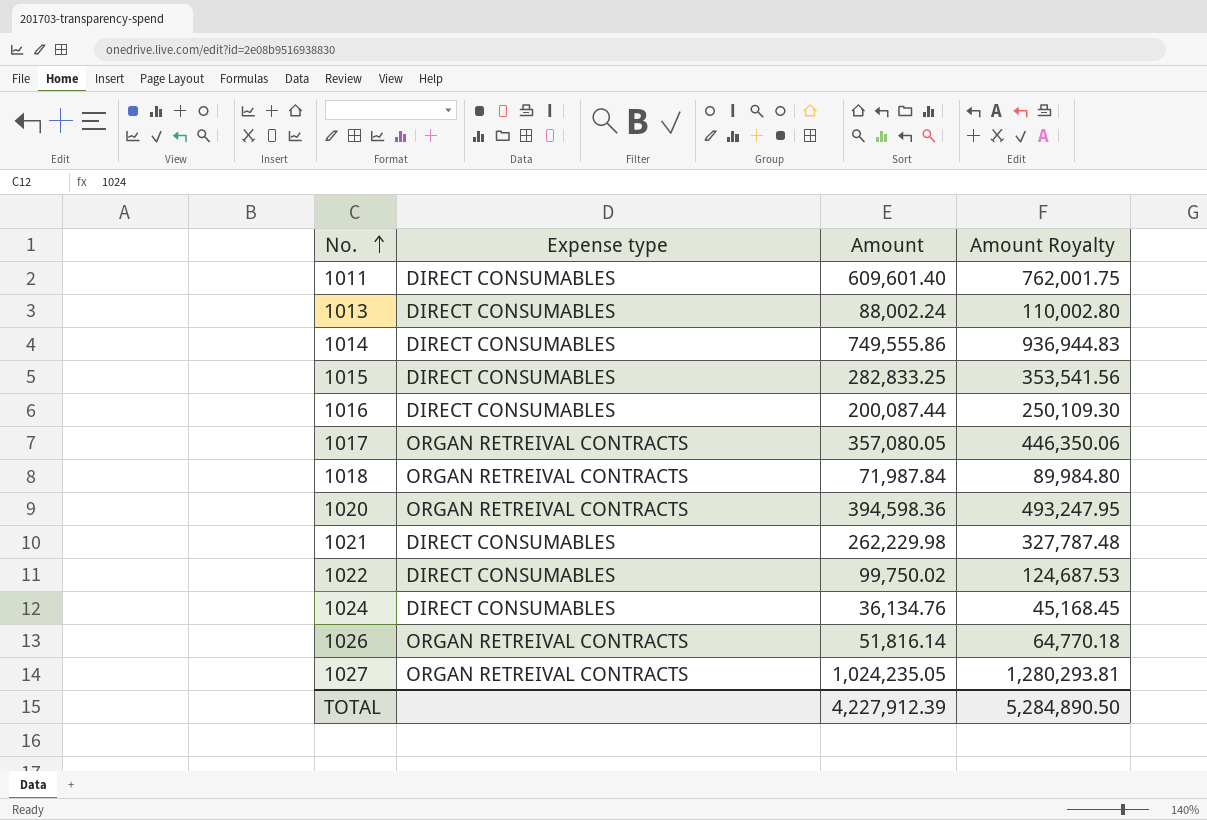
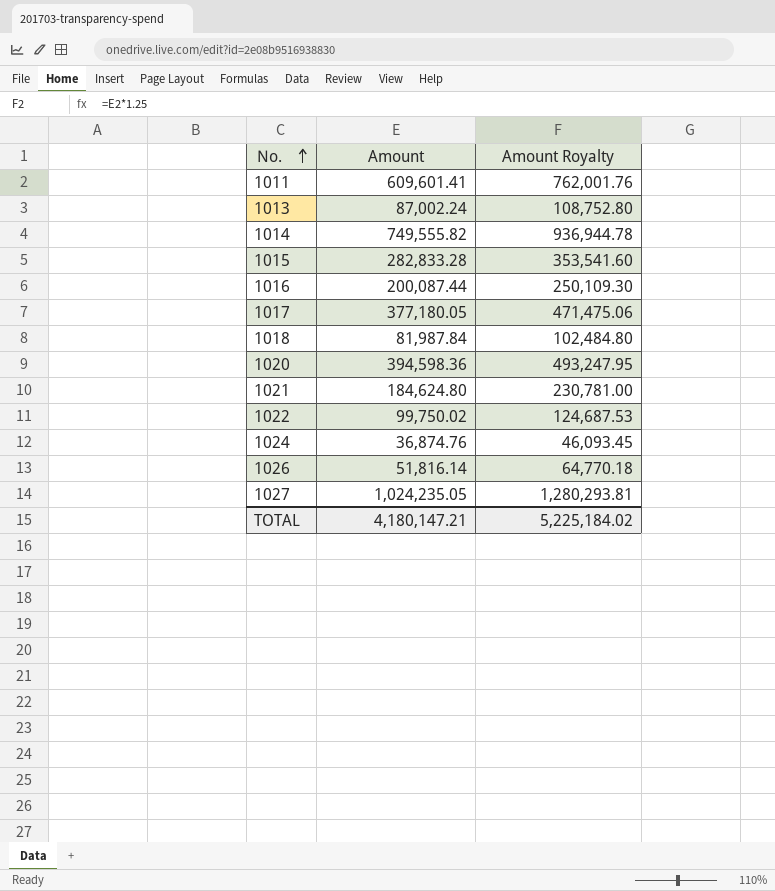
column Expense type | position: 2 -> none
1011 | Amount: 609,601.40 -> 609,601.41
1011 | Amount Royalty: 762,001.75 -> 762,001.76
1013 | Amount: 88,002.24 -> 87,002.24
1013 | Amount Royalty: 110,002.80 -> 108,752.80
1014 | Amount: 749,555.86 -> 749,555.82
1014 | Amount Royalty: 936,944.83 -> 936,944.78
1015 | Amount: 282,833.25 -> 282,833.28
1015 | Amount Royalty: 353,541.56 -> 353,541.60
1017 | Amount: 357,080.05 -> 377,180.05
1017 | Amount Royalty: 446,350.06 -> 471,475.06
1018 | Amount: 71,987.84 -> 81,987.84
1018 | Amount Royalty: 89,984.80 -> 102,484.80
1021 | Amount: 262,229.98 -> 184,624.80
1021 | Amount Royalty: 327,787.48 -> 230,781.00
1024 | Amount: 36,134.76 -> 36,874.76
1024 | Amount Royalty: 45,168.45 -> 46,093.45
TOTAL | Amount: 4,227,912.39 -> 4,180,147.21
TOTAL | Amount Royalty: 5,284,890.50 -> 5,225,184.02

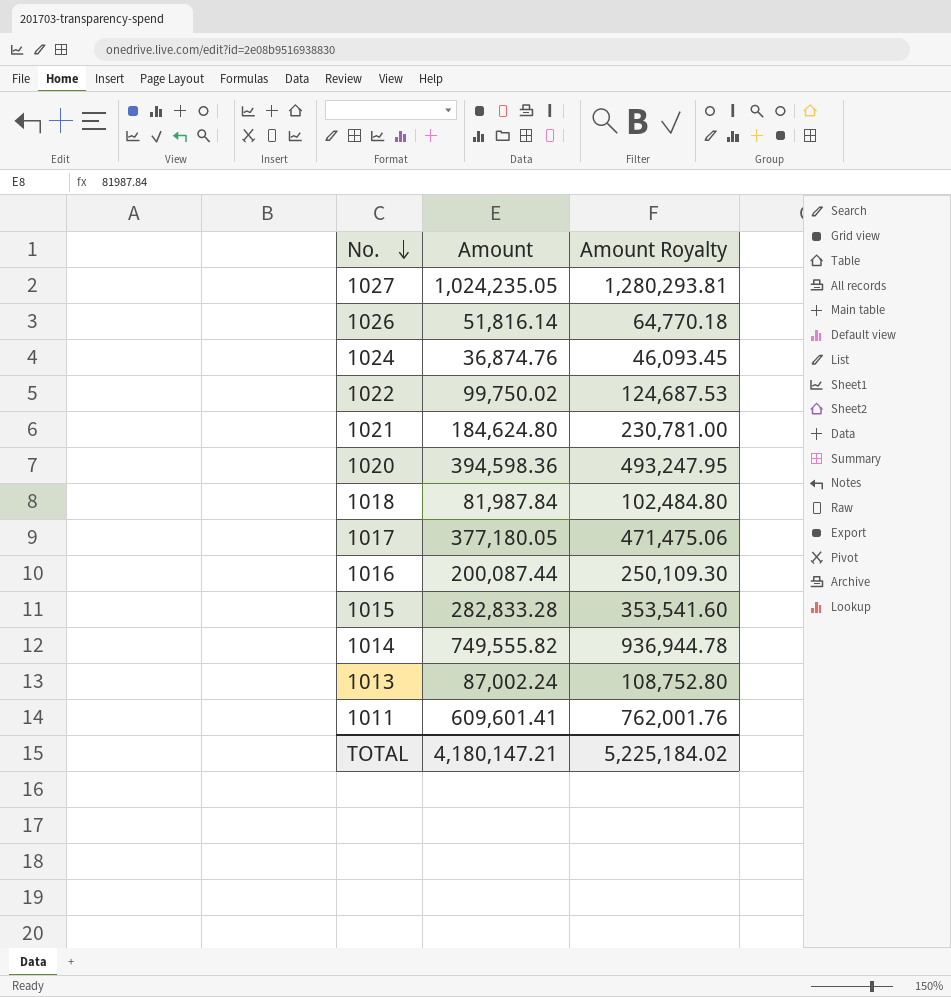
row order: No. ascending -> No. descending

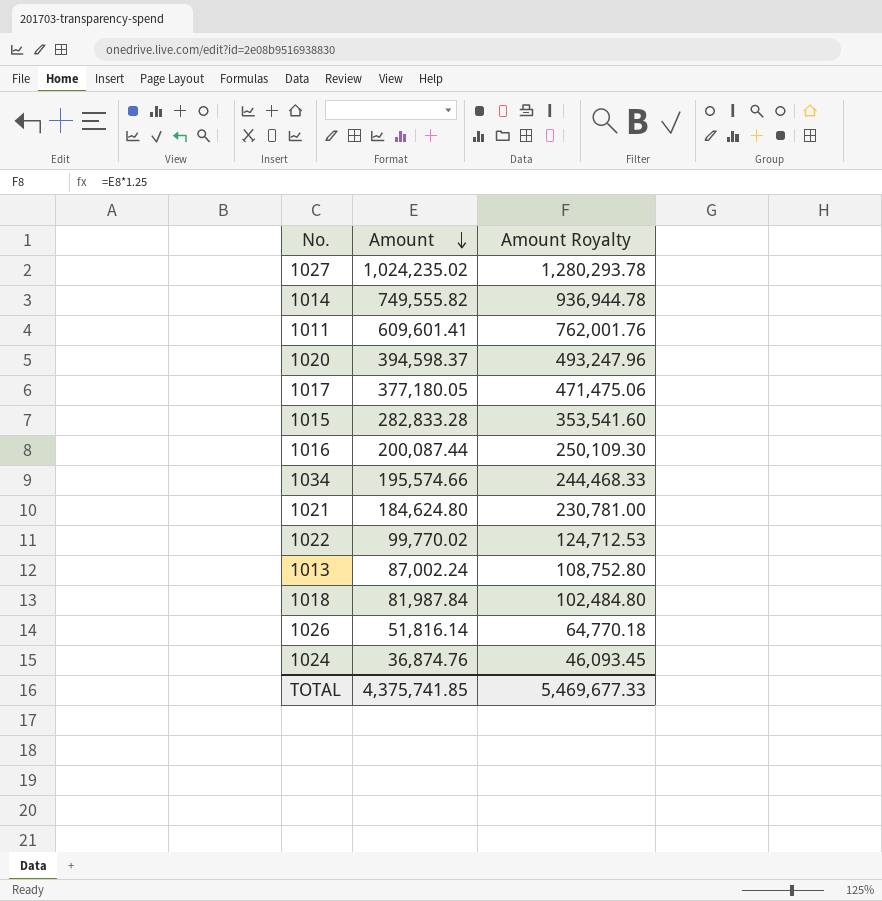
row order: No. descending -> Amount descending
1027 | Amount: 1,024,235.05 -> 1,024,235.02
1027 | Amount Royalty: 1,280,293.81 -> 1,280,293.78
1020 | Amount: 394,598.36 -> 394,598.37
1020 | Amount Royalty: 493,247.95 -> 493,247.96
row 1034: none -> 195,574.66 | 244,468.33
1022 | Amount: 99,750.02 -> 99,770.02
1022 | Amount Royalty: 124,687.53 -> 124,712.53
TOTAL | Amount: 4,180,147.21 -> 4,375,741.85
TOTAL | Amount Royalty: 5,225,184.02 -> 5,469,677.33

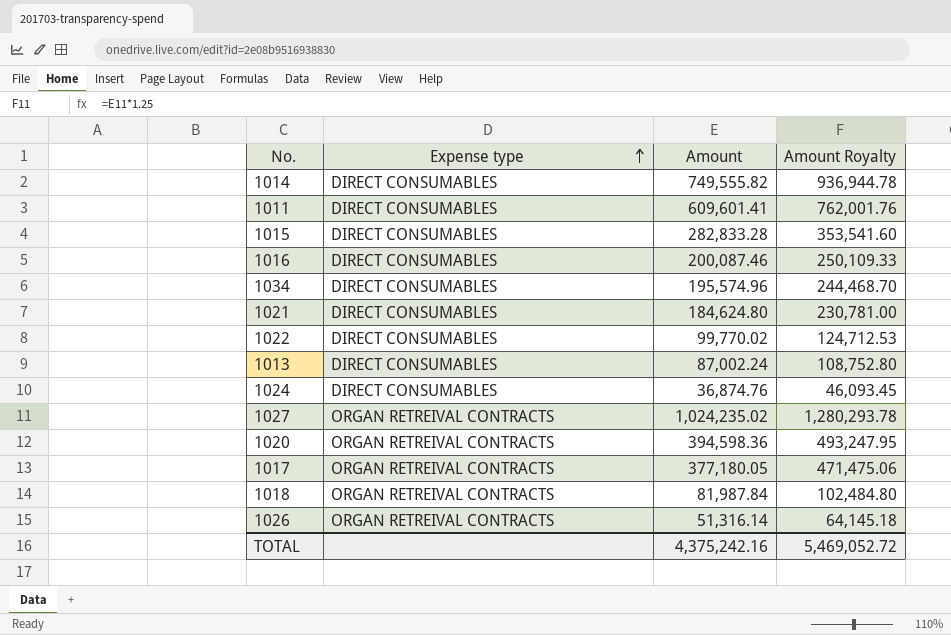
row order: Amount descending -> Expense type ascending
column Expense type | position: none -> 2
1016 | Amount: 200,087.44 -> 200,087.46
1016 | Amount Royalty: 250,109.30 -> 250,109.33
1034 | Amount: 195,574.66 -> 195,574.96
1034 | Amount Royalty: 244,468.33 -> 244,468.70
1020 | Amount: 394,598.37 -> 394,598.36
1020 | Amount Royalty: 493,247.96 -> 493,247.95
1026 | Amount: 51,816.14 -> 51,316.14
1026 | Amount Royalty: 64,770.18 -> 64,145.18
TOTAL | Amount: 4,375,741.85 -> 4,375,242.16
TOTAL | Amount Royalty: 5,469,677.33 -> 5,469,052.72

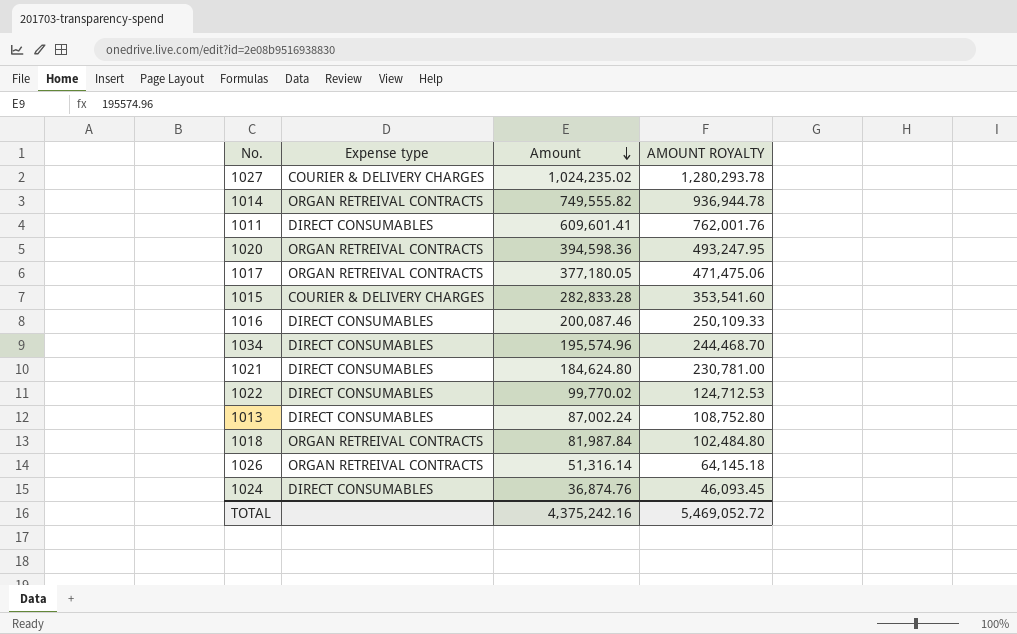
row order: Expense type ascending -> Amount descending
column name: Amount Royalty -> AMOUNT ROYALTY
1027 | Expense type: ORGAN RETREIVAL CONTRACTS -> COURIER & DELIVERY CHARGES
1014 | Expense type: DIRECT CONSUMABLES -> ORGAN RETREIVAL CONTRACTS
1015 | Expense type: DIRECT CONSUMABLES -> COURIER & DELIVERY CHARGES

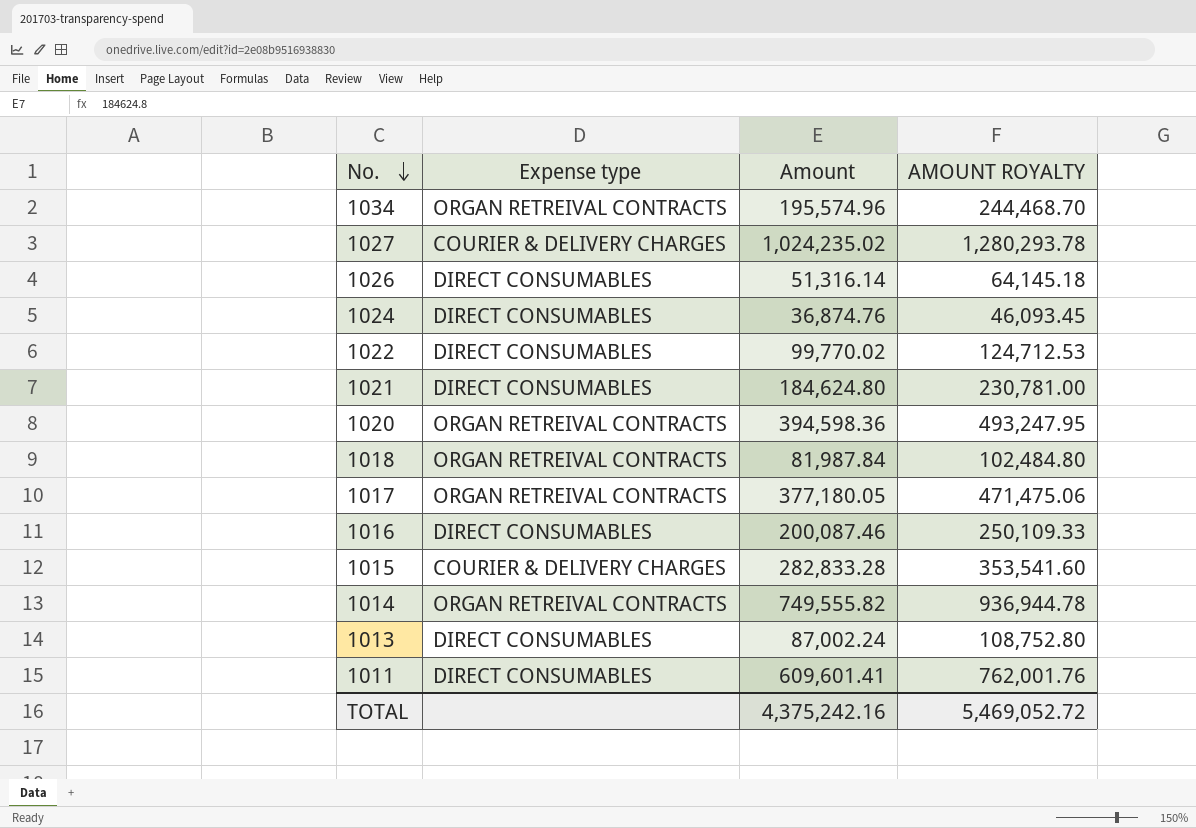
row order: Amount descending -> No. descending
1034 | Expense type: DIRECT CONSUMABLES -> ORGAN RETREIVAL CONTRACTS
1026 | Expense type: ORGAN RETREIVAL CONTRACTS -> DIRECT CONSUMABLES

